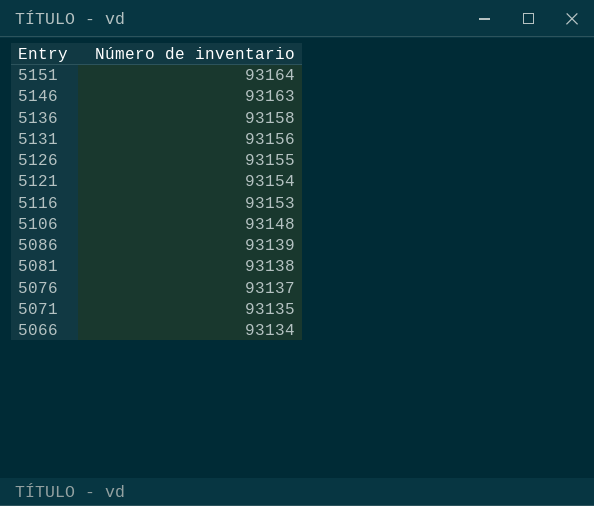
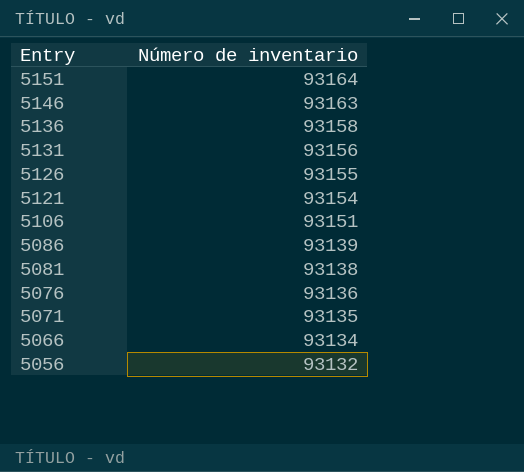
row 5116: 93153 -> none
5106 | Número de inventario: 93148 -> 93151
5076 | Número de inventario: 93137 -> 93136
row 5056: none -> 93132

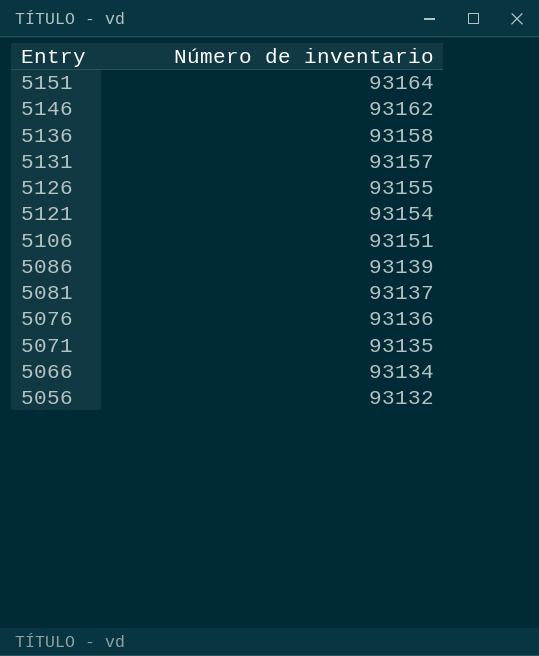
5146 | Número de inventario: 93163 -> 93162
5131 | Número de inventario: 93156 -> 93157
5081 | Número de inventario: 93138 -> 93137

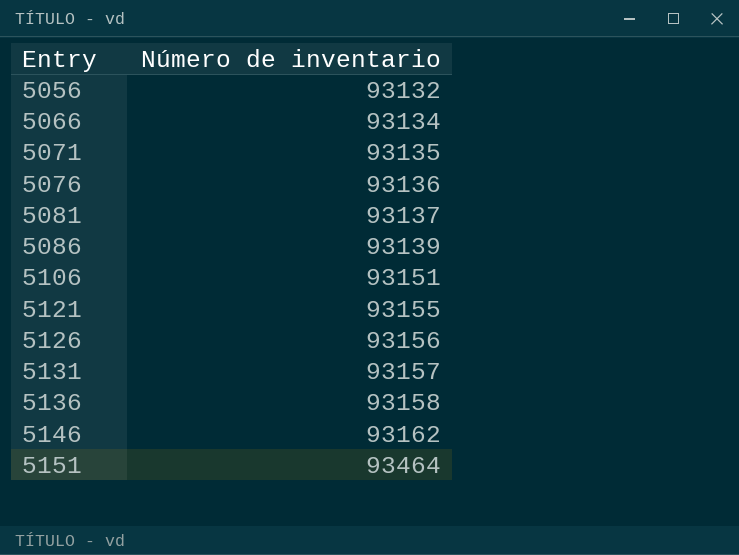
row order: Entry descending -> Entry ascending
5121 | Número de inventario: 93154 -> 93155
5126 | Número de inventario: 93155 -> 93156
5151 | Número de inventario: 93164 -> 93464

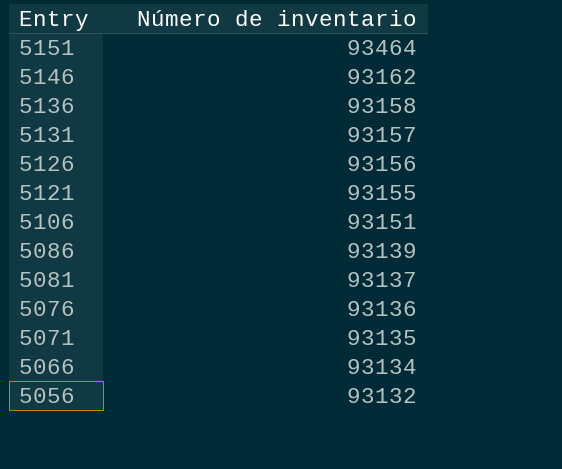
row order: Entry ascending -> Entry descending

